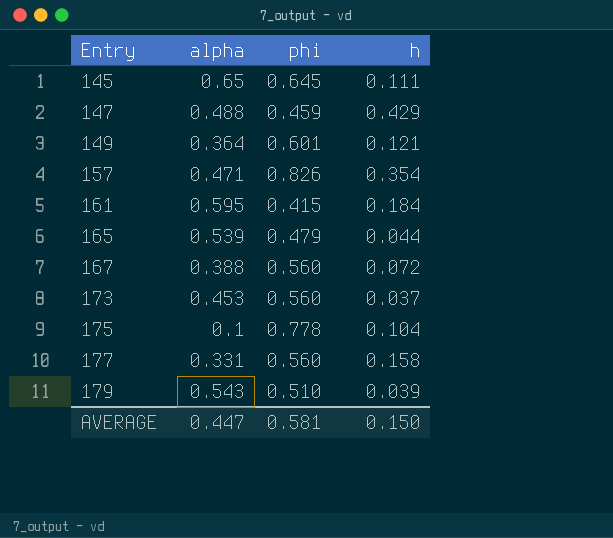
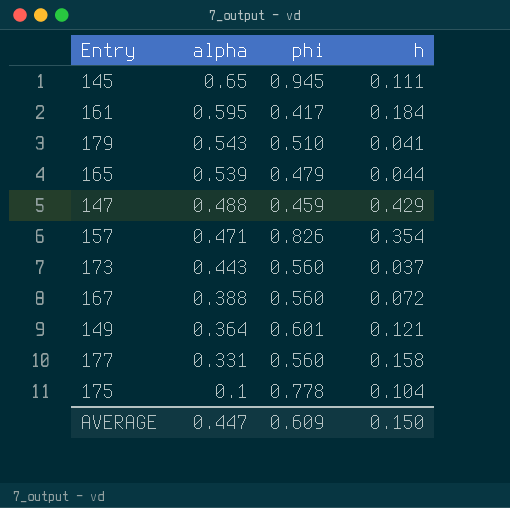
row order: Entry ascending -> alpha descending
145 | phi: 0.645 -> 0.945
161 | phi: 0.415 -> 0.417
179 | h: 0.039 -> 0.041
173 | alpha: 0.453 -> 0.443
AVERAGE | phi: 0.581 -> 0.609

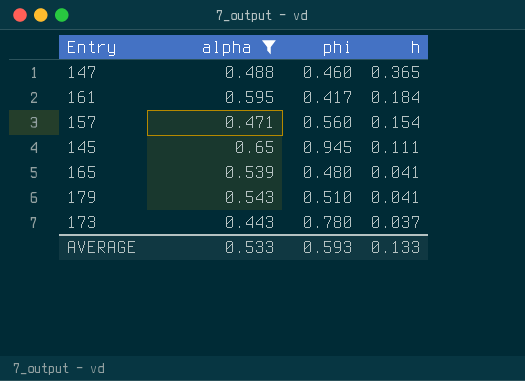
filter: none -> alpha >= 0.443
row order: alpha descending -> h descending
147 | phi: 0.459 -> 0.460
147 | h: 0.429 -> 0.365
157 | phi: 0.826 -> 0.560
157 | h: 0.354 -> 0.154
165 | phi: 0.479 -> 0.480
165 | h: 0.044 -> 0.041
173 | phi: 0.560 -> 0.780
AVERAGE | alpha: 0.447 -> 0.533
AVERAGE | phi: 0.609 -> 0.593
AVERAGE | h: 0.150 -> 0.133

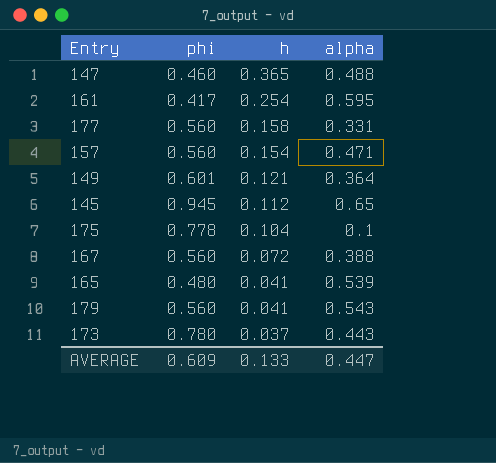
filter: alpha >= 0.443 -> none
column alpha | position: 2 -> 4
161 | h: 0.184 -> 0.254
145 | h: 0.111 -> 0.112
179 | phi: 0.510 -> 0.560
AVERAGE | phi: 0.593 -> 0.609
AVERAGE | alpha: 0.533 -> 0.447

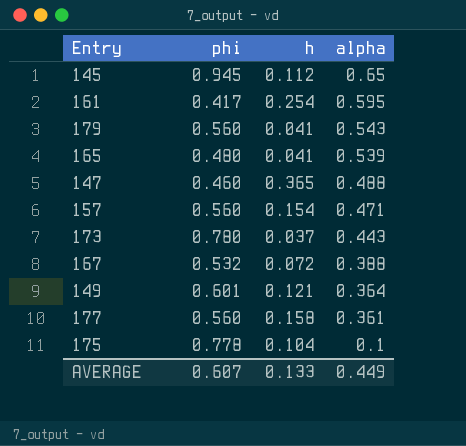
row order: h descending -> alpha descending
167 | phi: 0.560 -> 0.532
177 | alpha: 0.331 -> 0.361
AVERAGE | phi: 0.609 -> 0.607
AVERAGE | alpha: 0.447 -> 0.449

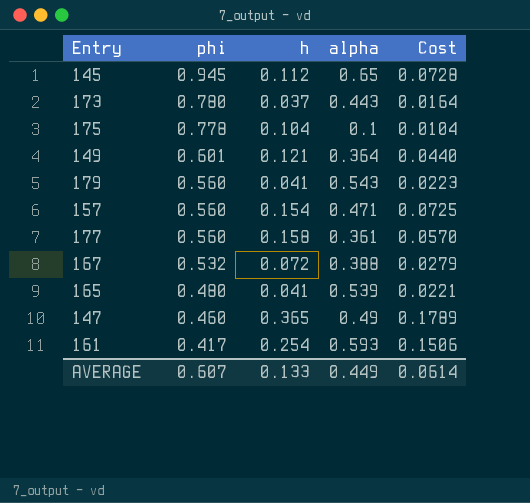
row order: alpha descending -> phi descending
column Cost | formula: none -> [h] * [alpha]
147 | alpha: 0.488 -> 0.49
161 | alpha: 0.595 -> 0.593

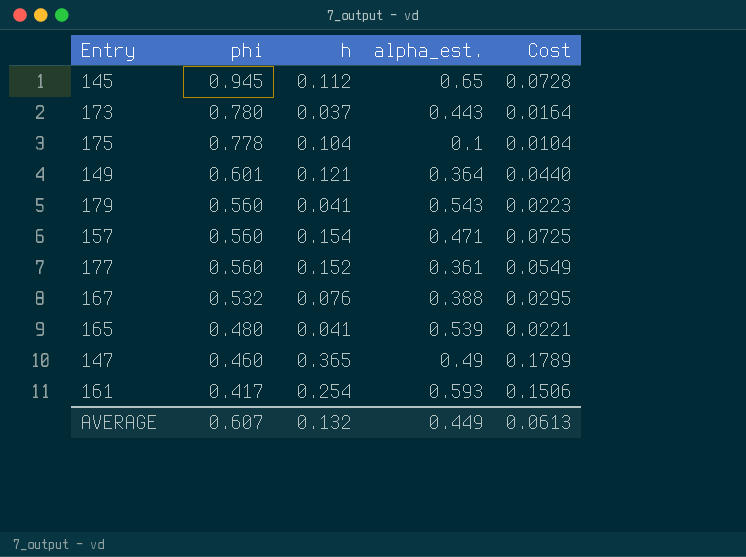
column name: alpha -> alpha_est.
177 | h: 0.158 -> 0.152
177 | Cost: 0.0570 -> 0.0549
167 | h: 0.072 -> 0.076
167 | Cost: 0.0279 -> 0.0295
AVERAGE | h: 0.133 -> 0.132
AVERAGE | Cost: 0.0614 -> 0.0613

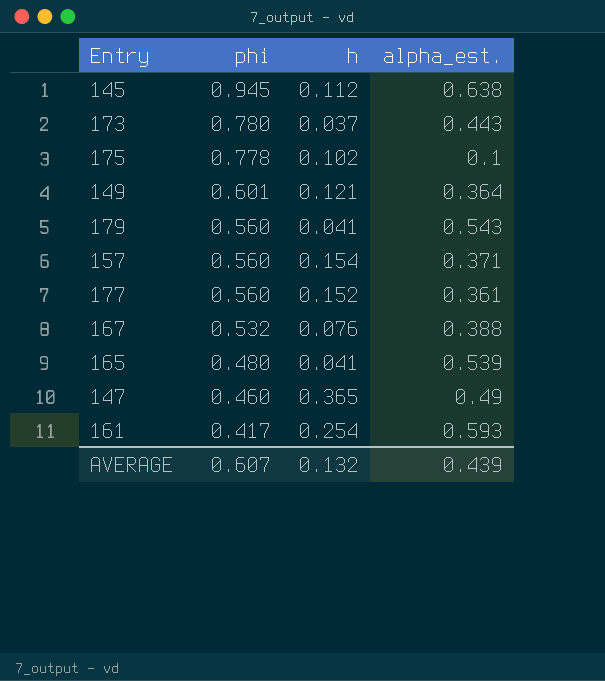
column Cost | formula: [h] * [alpha_est.] -> none
145 | alpha_est.: 0.65 -> 0.638
175 | h: 0.104 -> 0.102
157 | alpha_est.: 0.471 -> 0.371
AVERAGE | alpha_est.: 0.449 -> 0.439

